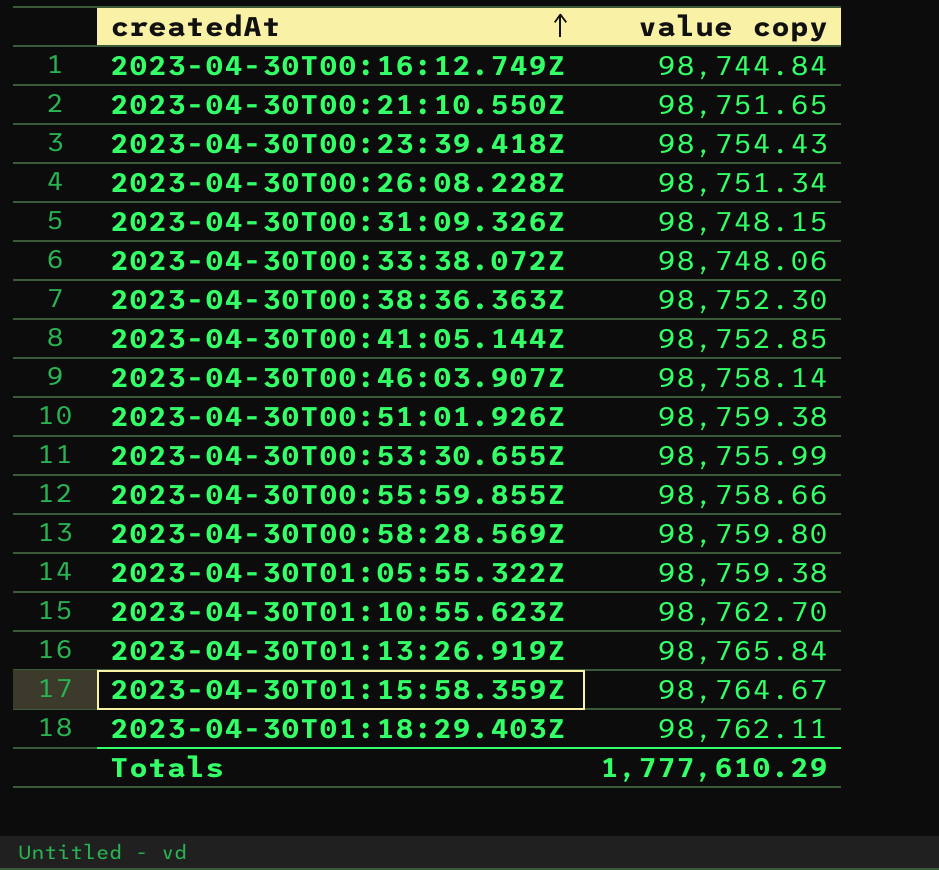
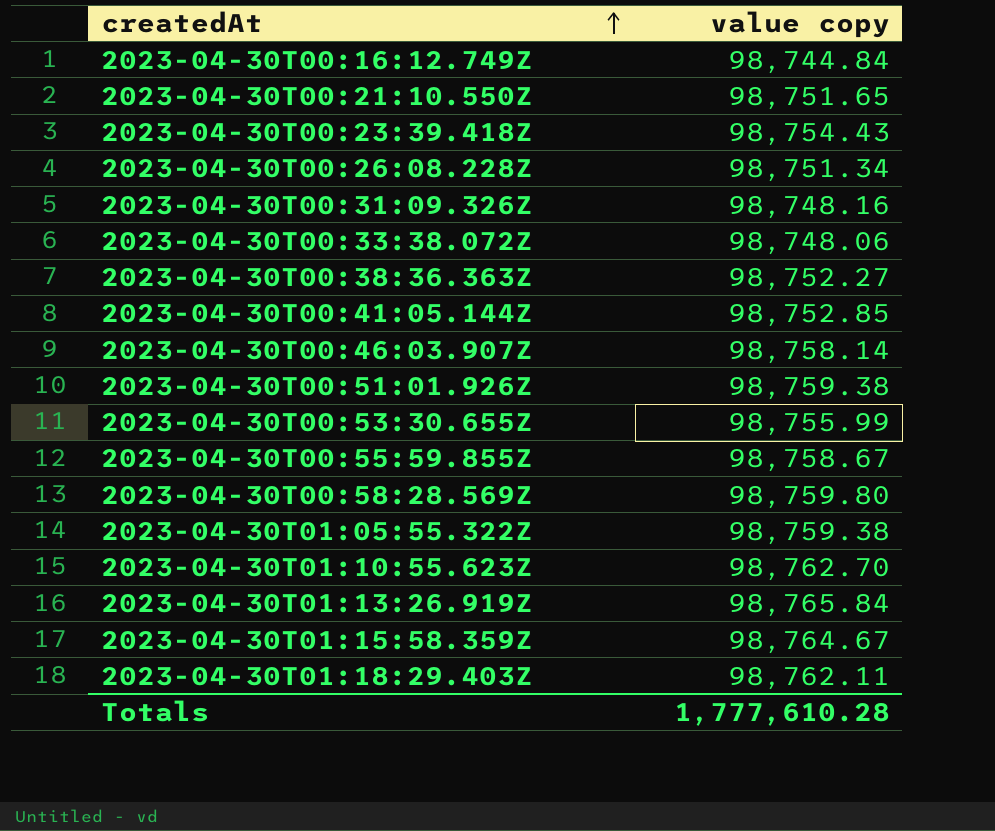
2023-04-30T00:31:09.326Z | value copy: 98,748.15 -> 98,748.16
2023-04-30T00:38:36.363Z | value copy: 98,752.30 -> 98,752.27
2023-04-30T00:55:59.855Z | value copy: 98,758.66 -> 98,758.67
Totals | value copy: 1,777,610.29 -> 1,777,610.28

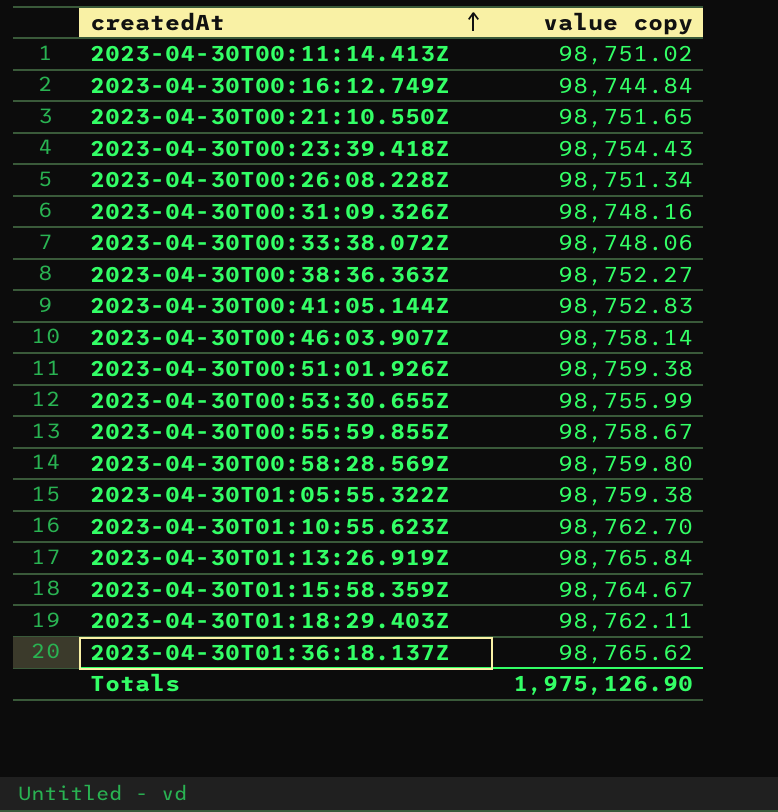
row 2023-04-30T00:11:14.413Z: none -> 98,751.02
2023-04-30T00:41:05.144Z | value copy: 98,752.85 -> 98,752.83
row 2023-04-30T01:36:18.137Z: none -> 98,765.62
Totals | value copy: 1,777,610.28 -> 1,975,126.90

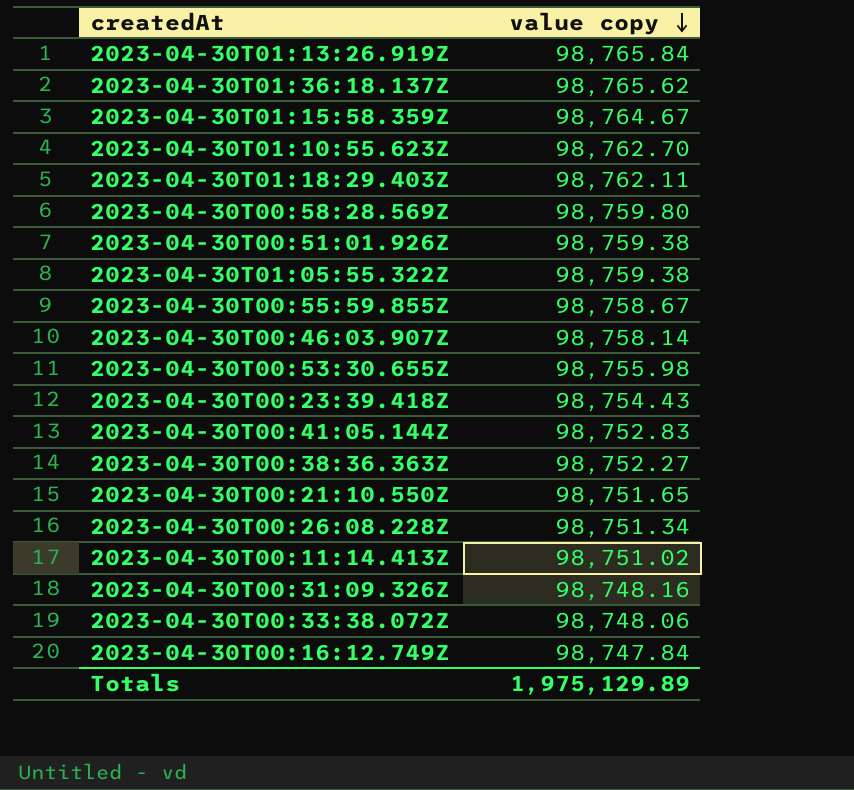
row order: createdAt ascending -> value copy descending
2023-04-30T00:53:30.655Z | value copy: 98,755.99 -> 98,755.98
2023-04-30T00:16:12.749Z | value copy: 98,744.84 -> 98,747.84
Totals | value copy: 1,975,126.90 -> 1,975,129.89

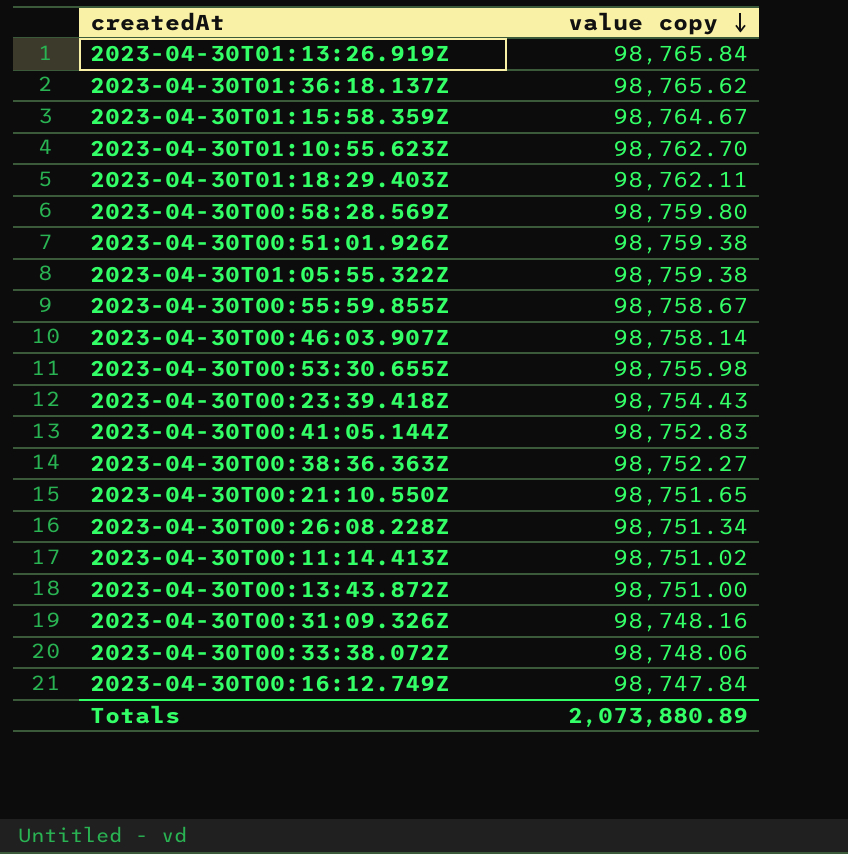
row 2023-04-30T00:13:43.872Z: none -> 98,751.00
Totals | value copy: 1,975,129.89 -> 2,073,880.89

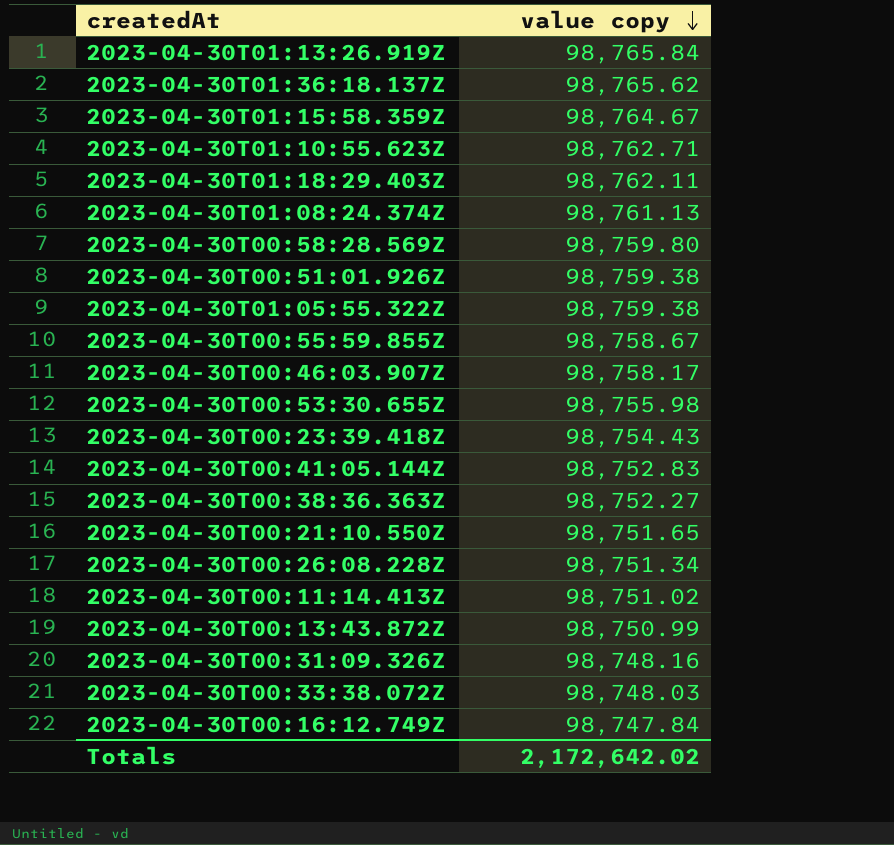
2023-04-30T01:10:55.623Z | value copy: 98,762.70 -> 98,762.71
row 2023-04-30T01:08:24.374Z: none -> 98,761.13
2023-04-30T00:46:03.907Z | value copy: 98,758.14 -> 98,758.17
2023-04-30T00:13:43.872Z | value copy: 98,751.00 -> 98,750.99
2023-04-30T00:33:38.072Z | value copy: 98,748.06 -> 98,748.03
Totals | value copy: 2,073,880.89 -> 2,172,642.02

